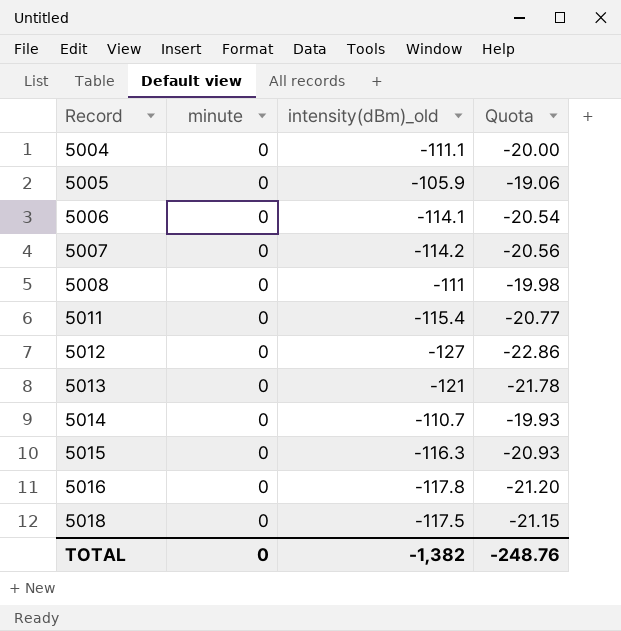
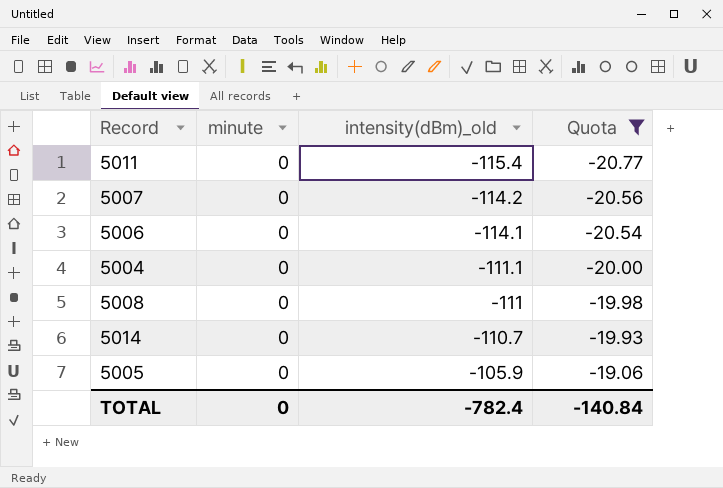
filter: none -> Quota >= -20.77
row order: Record ascending -> intensity(dBm)_old ascending
TOTAL | intensity(dBm)_old: -1,382 -> -782.4
TOTAL | Quota: -248.76 -> -140.84

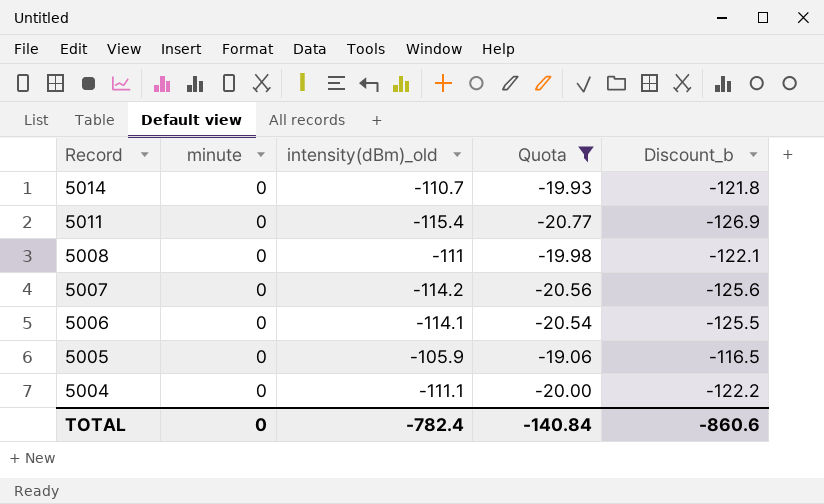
row order: intensity(dBm)_old ascending -> Record descending
column Discount_b | formula: none -> [intensity(dBm)_old] * 1.1

